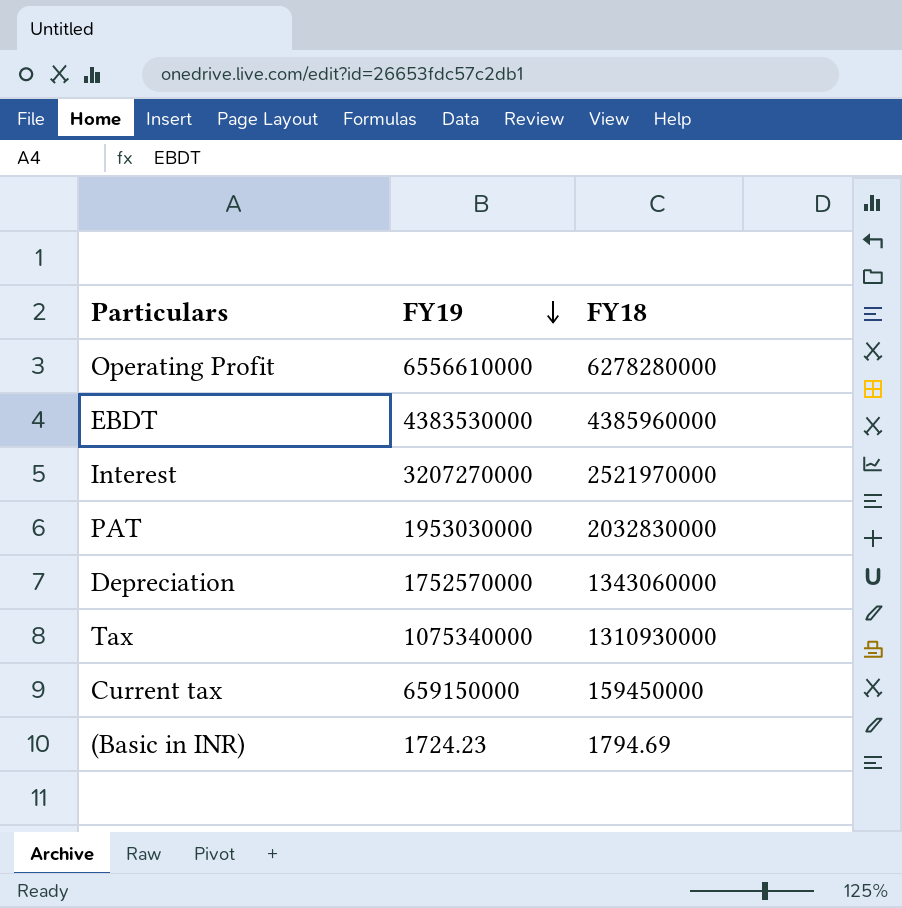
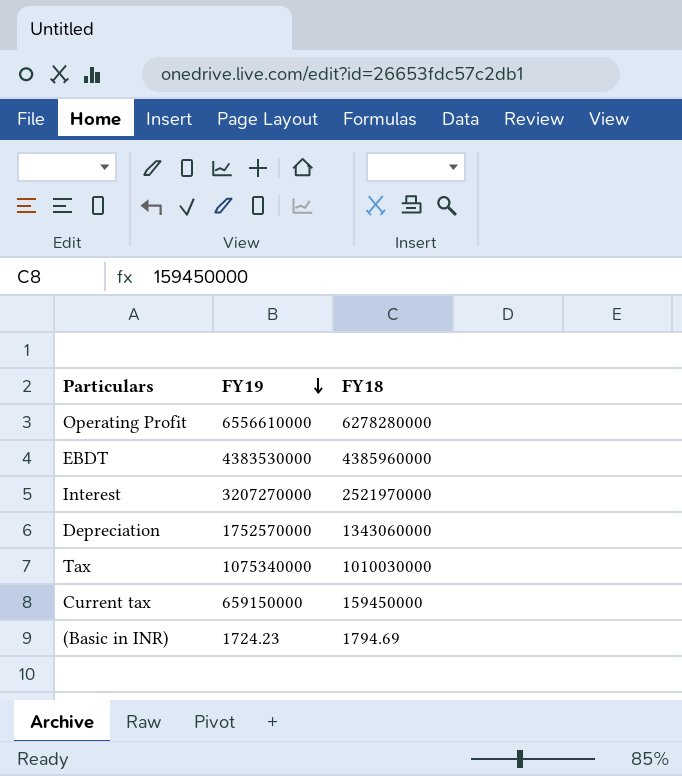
row PAT: 1953030000 | 2032830000 -> none
Tax | FY18: 1310930000 -> 1010030000

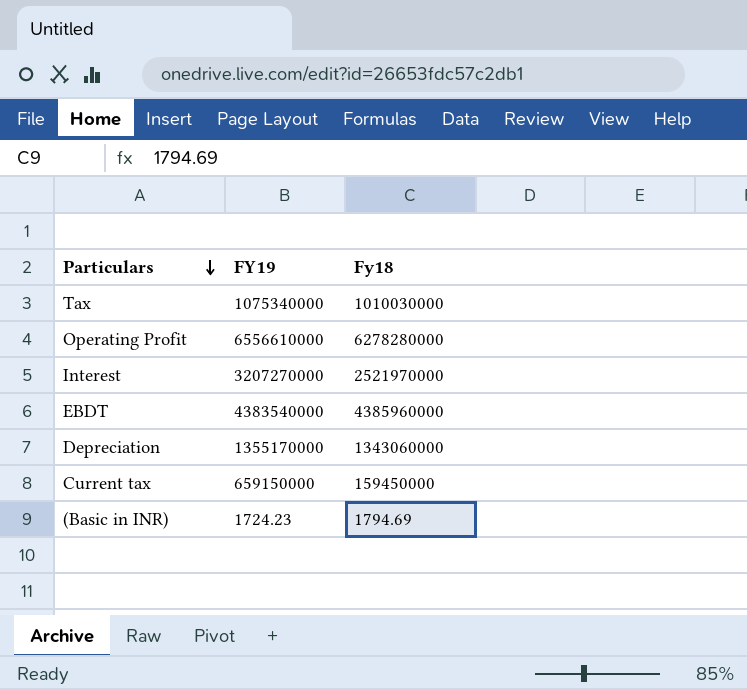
row order: FY19 descending -> Particulars descending
column name: FY18 -> Fy18
EBDT | FY19: 4383530000 -> 4383540000
Depreciation | FY19: 1752570000 -> 1355170000

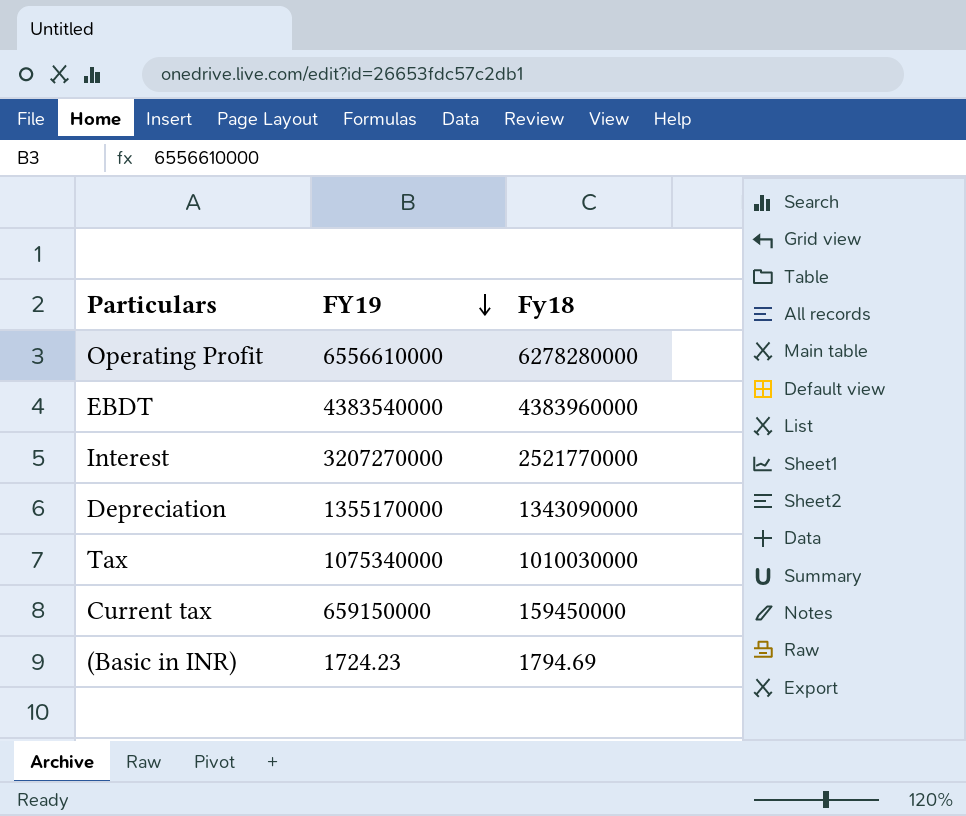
row order: Particulars descending -> FY19 descending
EBDT | Fy18: 4385960000 -> 4383960000
Interest | Fy18: 2521970000 -> 2521770000
Depreciation | Fy18: 1343060000 -> 1343090000

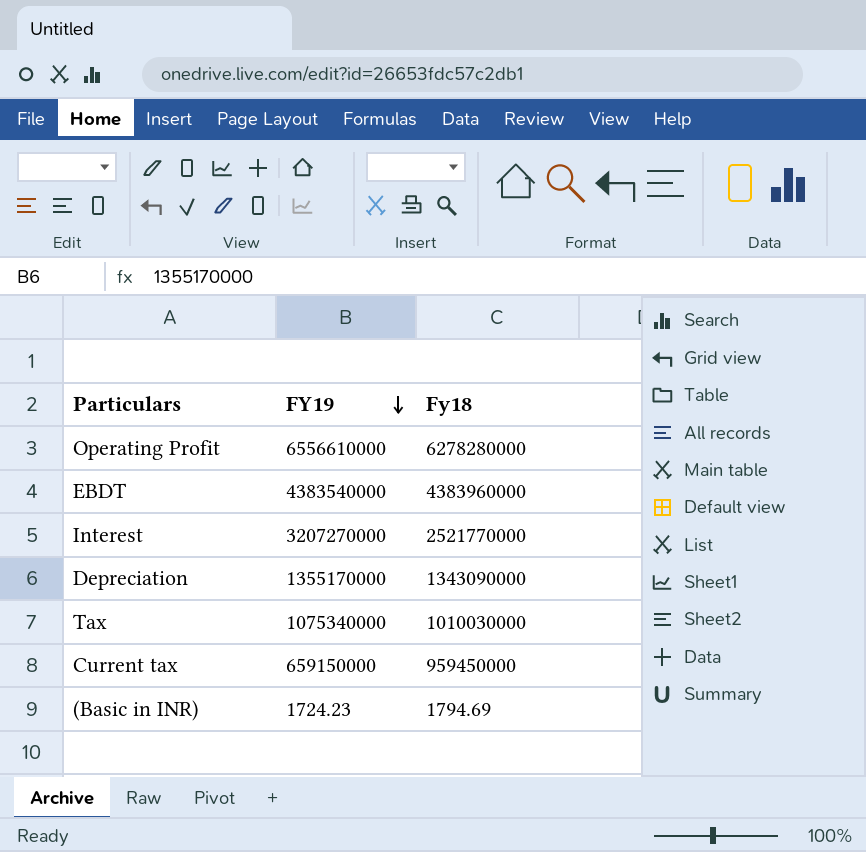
Current tax | Fy18: 159450000 -> 959450000

